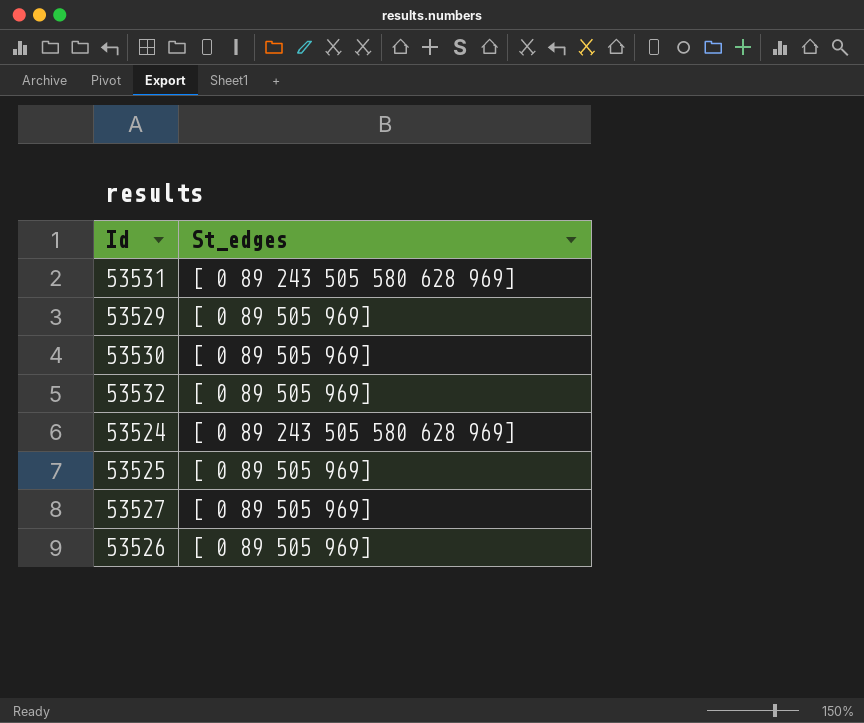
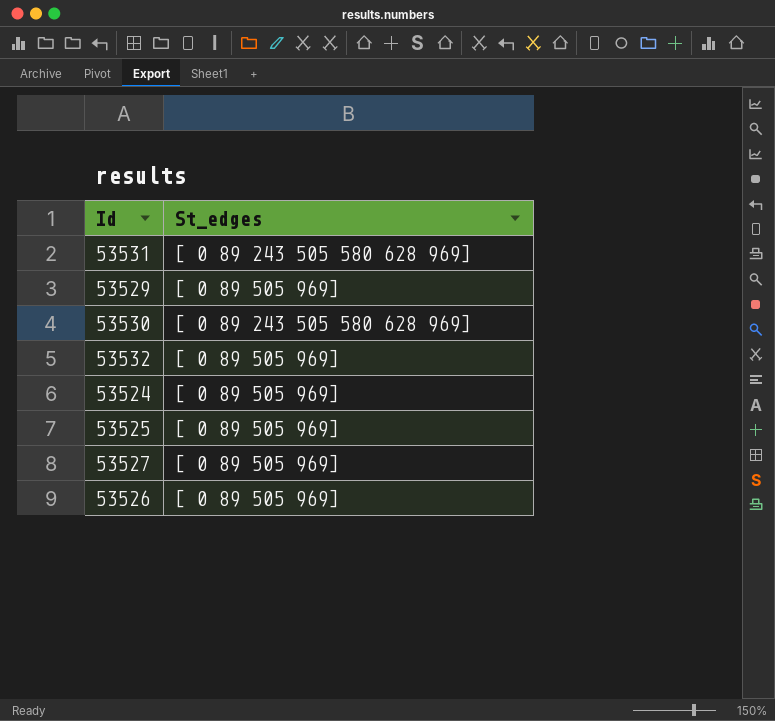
53530 | St_edges: [ 0 89 505 969] -> [ 0 89 243 505 580 628 969]
53524 | St_edges: [ 0 89 243 505 580 628 969] -> [ 0 89 505 969]

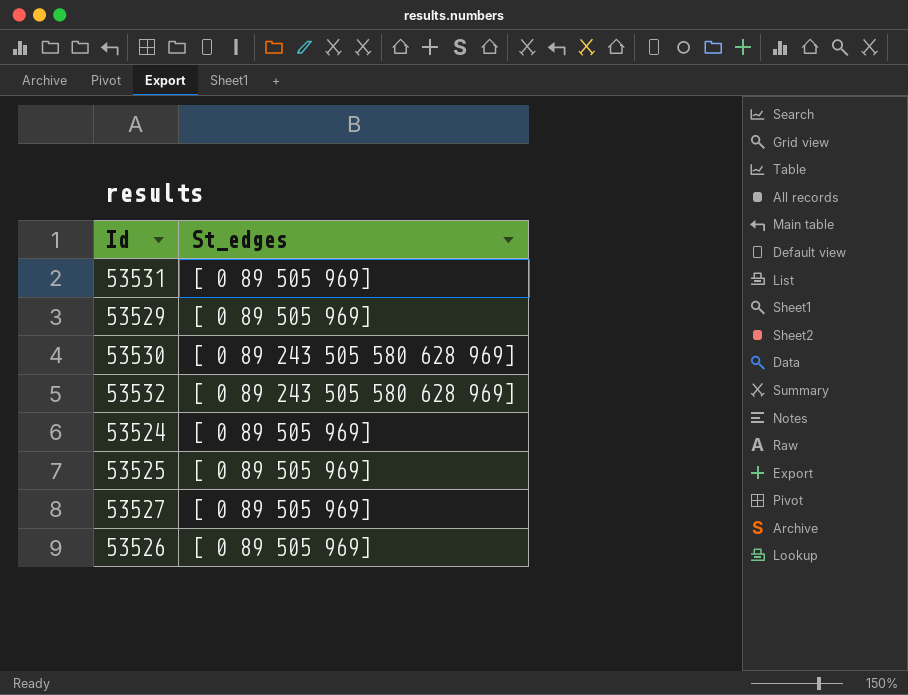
53531 | St_edges: [ 0 89 243 505 580 628 969] -> [ 0 89 505 969]
53532 | St_edges: [ 0 89 505 969] -> [ 0 89 243 505 580 628 969]

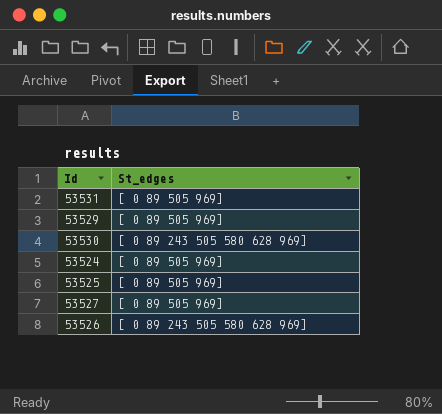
row 53532: [ 0 89 243 505 580 628 969] -> none
53526 | St_edges: [ 0 89 505 969] -> [ 0 89 243 505 580 628 969]

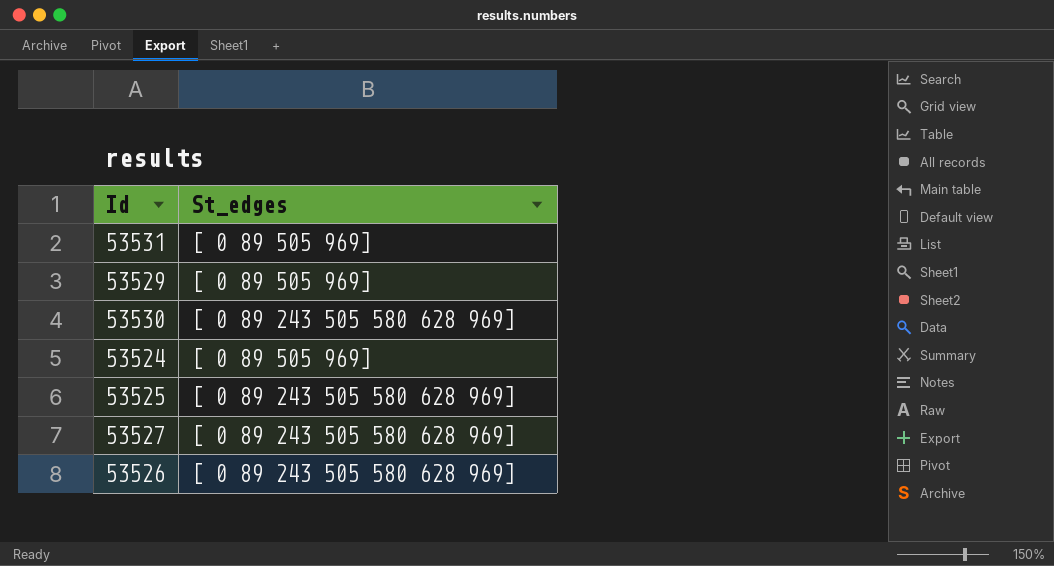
53525 | St_edges: [ 0 89 505 969] -> [ 0 89 243 505 580 628 969]
53527 | St_edges: [ 0 89 505 969] -> [ 0 89 243 505 580 628 969]

